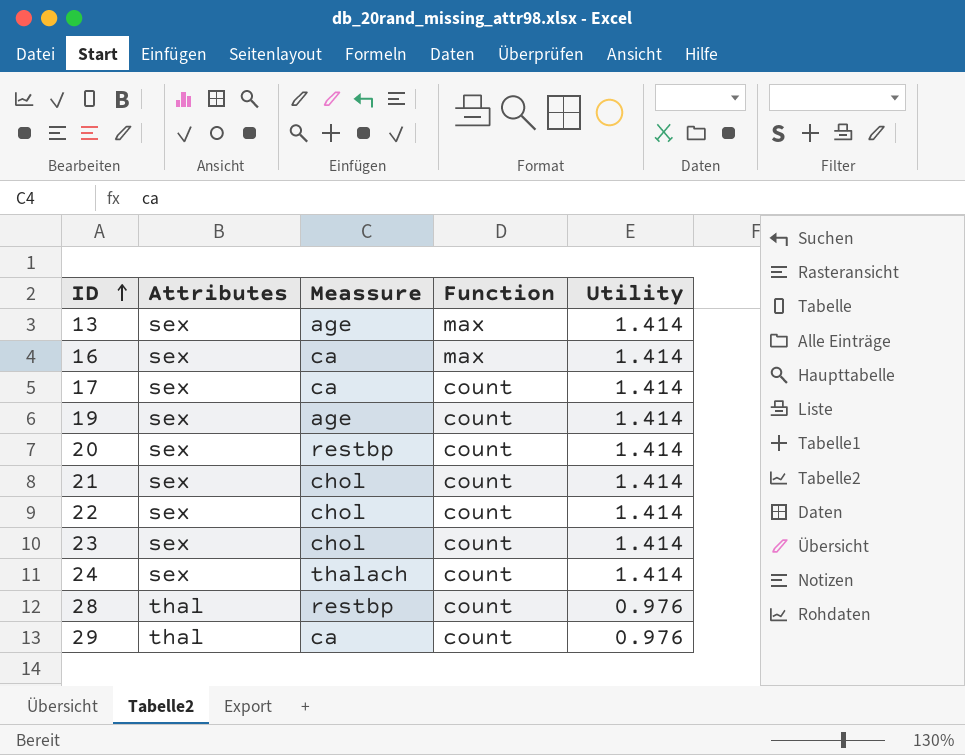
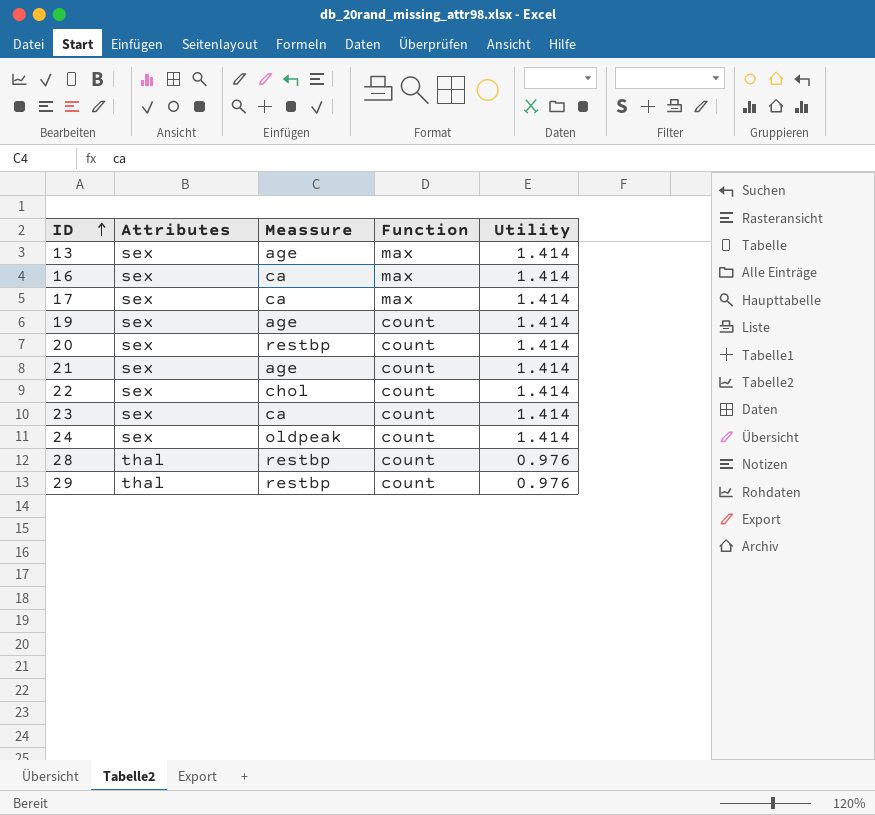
17 | Function: count -> max
21 | Meassure: chol -> age
23 | Meassure: chol -> ca
24 | Meassure: thalach -> oldpeak
29 | Meassure: ca -> restbp

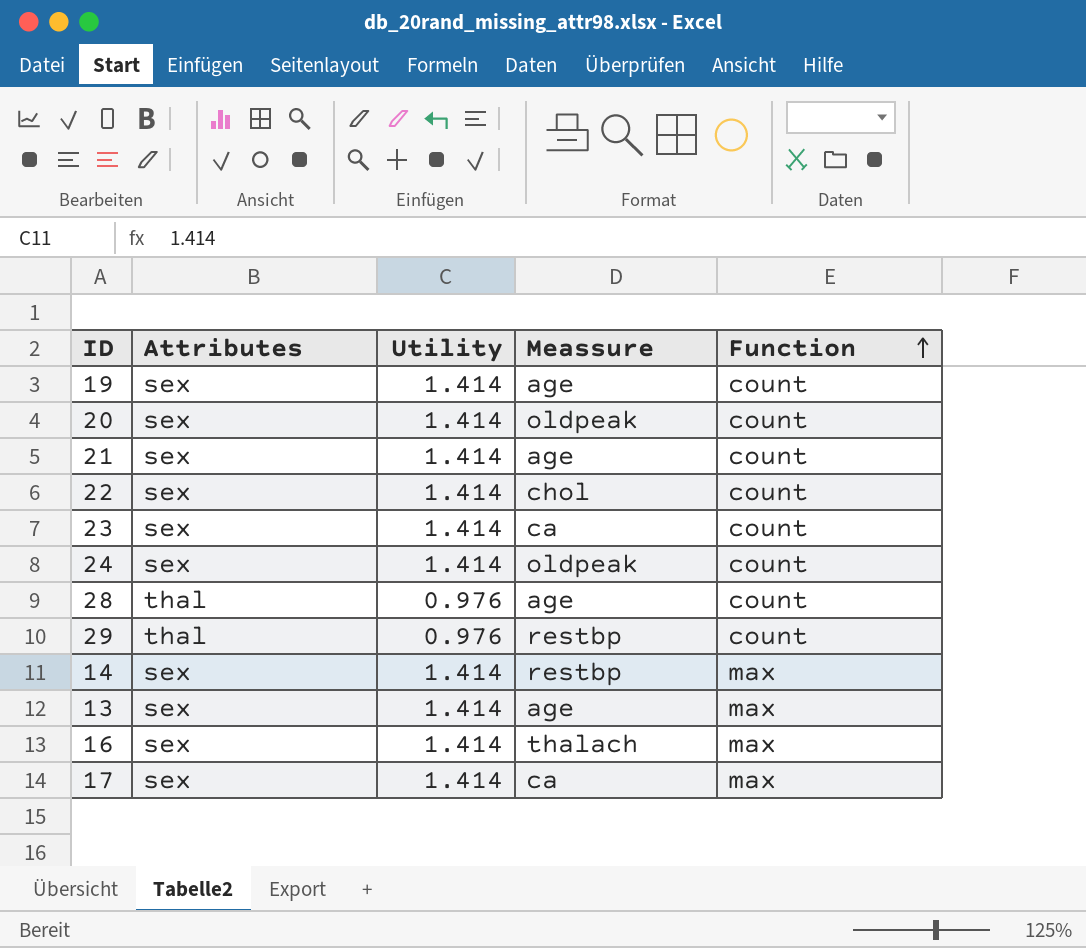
row order: ID ascending -> Function ascending
column Utility | position: 5 -> 3
20 | Meassure: restbp -> oldpeak
28 | Meassure: restbp -> age
row 14: none -> sex | 1.414 | restbp | max
16 | Meassure: ca -> thalach

